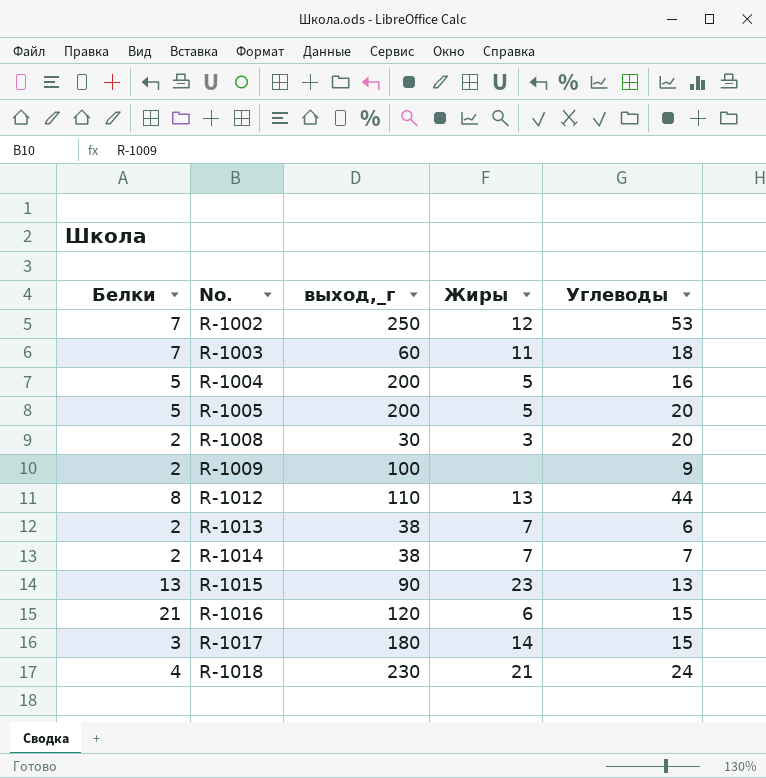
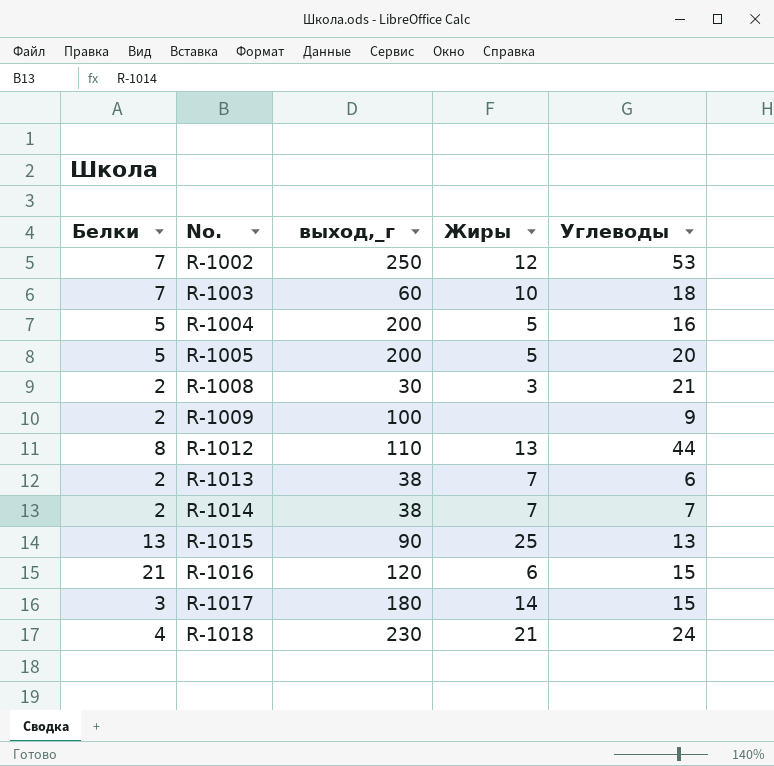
R-1003 | Жиры: 11 -> 10
R-1008 | Углеводы: 20 -> 21
R-1015 | Жиры: 23 -> 25

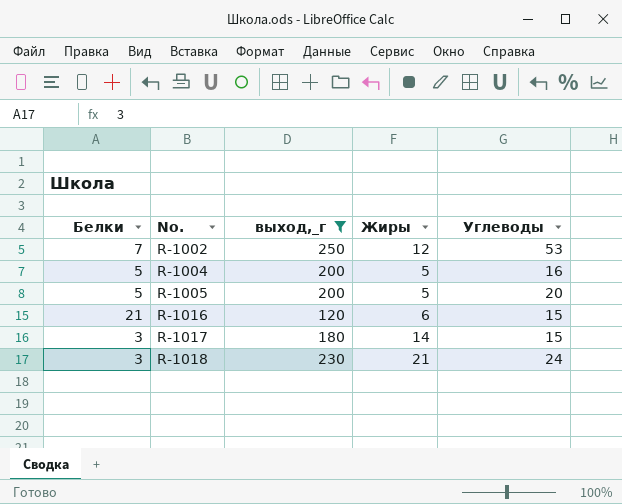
filter: none -> выход,_г >= 120
R-1018 | Белки: 4 -> 3

